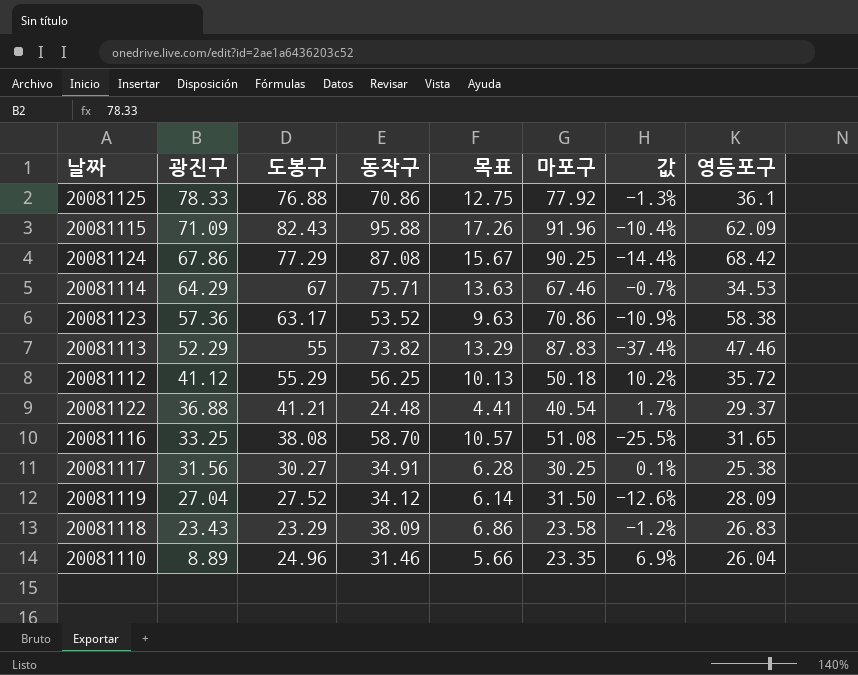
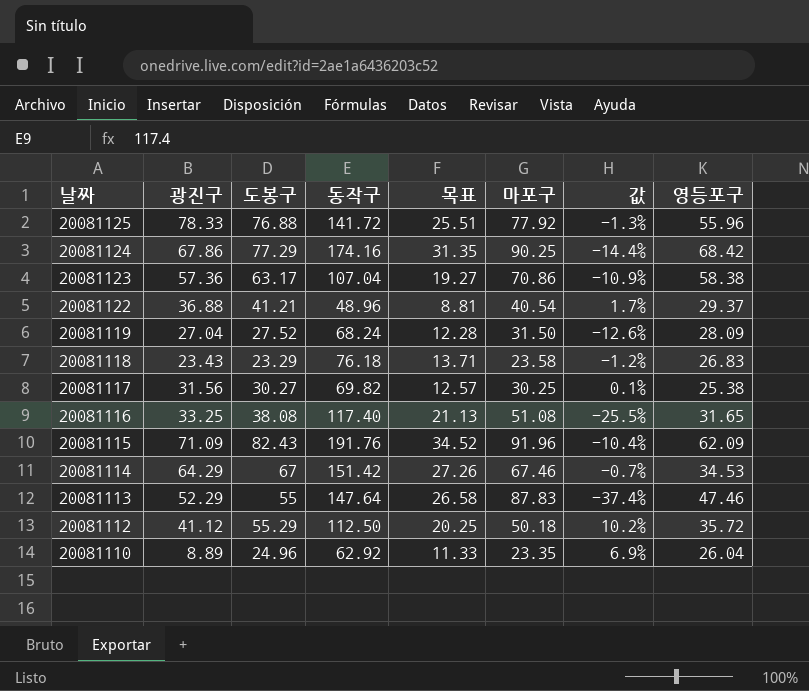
row order: 광진구 descending -> 날짜 descending
20081125 | 동작구: 70.86 -> 141.72
20081125 | 목표: 12.75 -> 25.51
20081125 | 영등포구: 36.1 -> 55.96
20081124 | 동작구: 87.08 -> 174.16
20081124 | 목표: 15.67 -> 31.35
20081123 | 동작구: 53.52 -> 107.04
20081123 | 목표: 9.63 -> 19.27
20081122 | 동작구: 24.48 -> 48.96
20081122 | 목표: 4.41 -> 8.81
20081119 | 동작구: 34.12 -> 68.24
20081119 | 목표: 6.14 -> 12.28
20081118 | 동작구: 38.09 -> 76.18
20081118 | 목표: 6.86 -> 13.71
20081117 | 동작구: 34.91 -> 69.82
20081117 | 목표: 6.28 -> 12.57
20081116 | 동작구: 58.70 -> 117.40
20081116 | 목표: 10.57 -> 21.13
20081115 | 동작구: 95.88 -> 191.76
20081115 | 목표: 17.26 -> 34.52
20081114 | 동작구: 75.71 -> 151.42
20081114 | 목표: 13.63 -> 27.26
20081113 | 동작구: 73.82 -> 147.64
20081113 | 목표: 13.29 -> 26.58
20081112 | 동작구: 56.25 -> 112.50
20081112 | 목표: 10.13 -> 20.25
20081110 | 동작구: 31.46 -> 62.92
20081110 | 목표: 5.66 -> 11.33

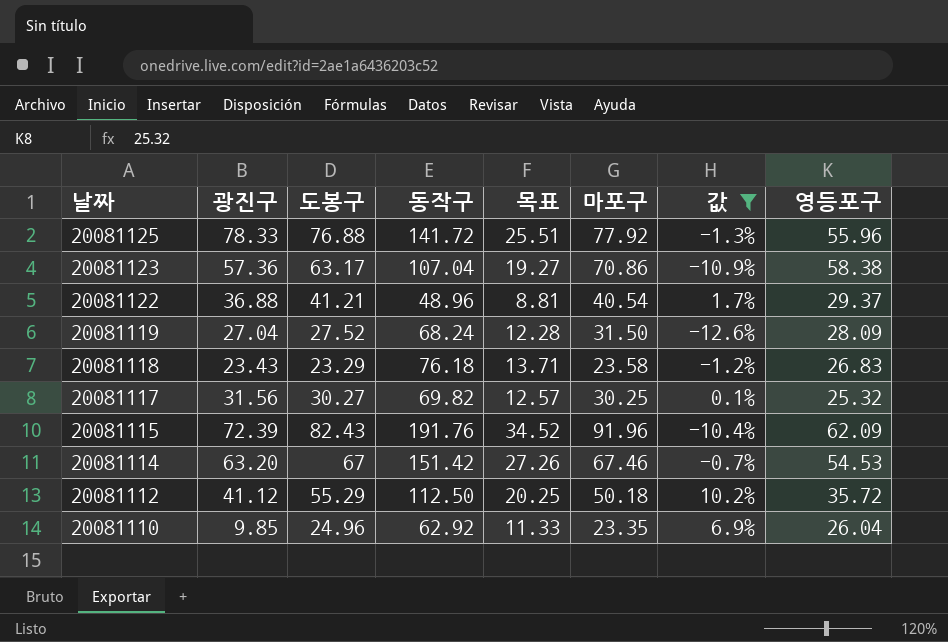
filter: none -> 값 >= -12.6%
20081117 | 영등포구: 25.38 -> 25.32
20081115 | 광진구: 71.09 -> 72.39
20081114 | 광진구: 64.29 -> 63.20
20081114 | 영등포구: 34.53 -> 54.53
20081110 | 광진구: 8.89 -> 9.85

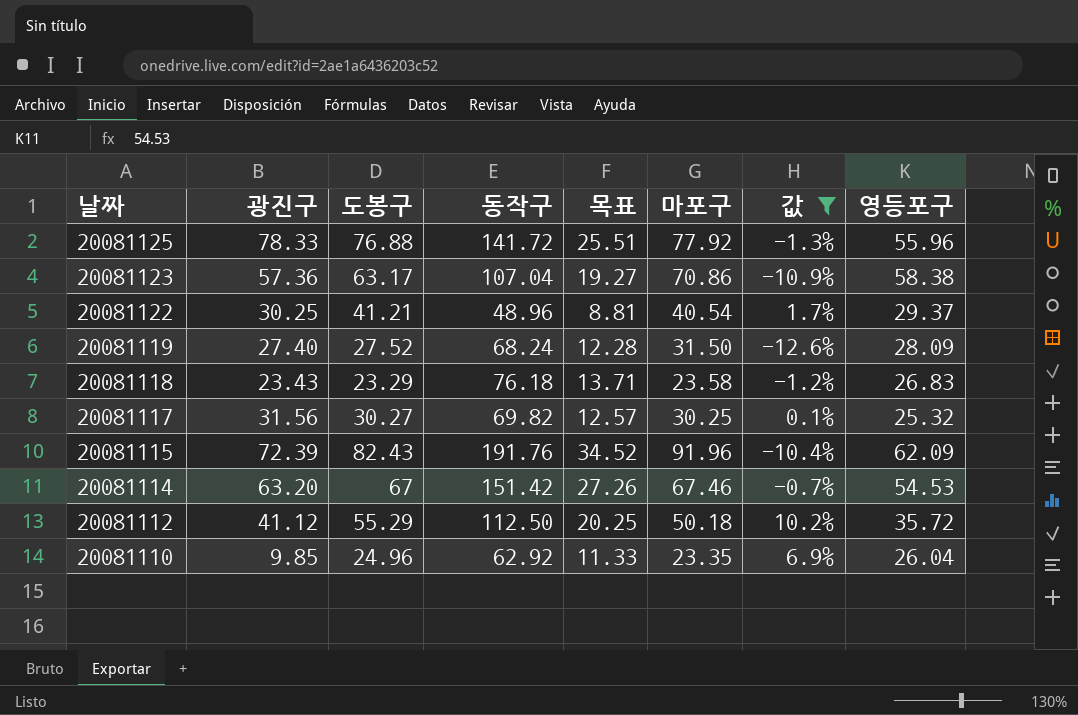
20081122 | 광진구: 36.88 -> 30.25
20081119 | 광진구: 27.04 -> 27.40

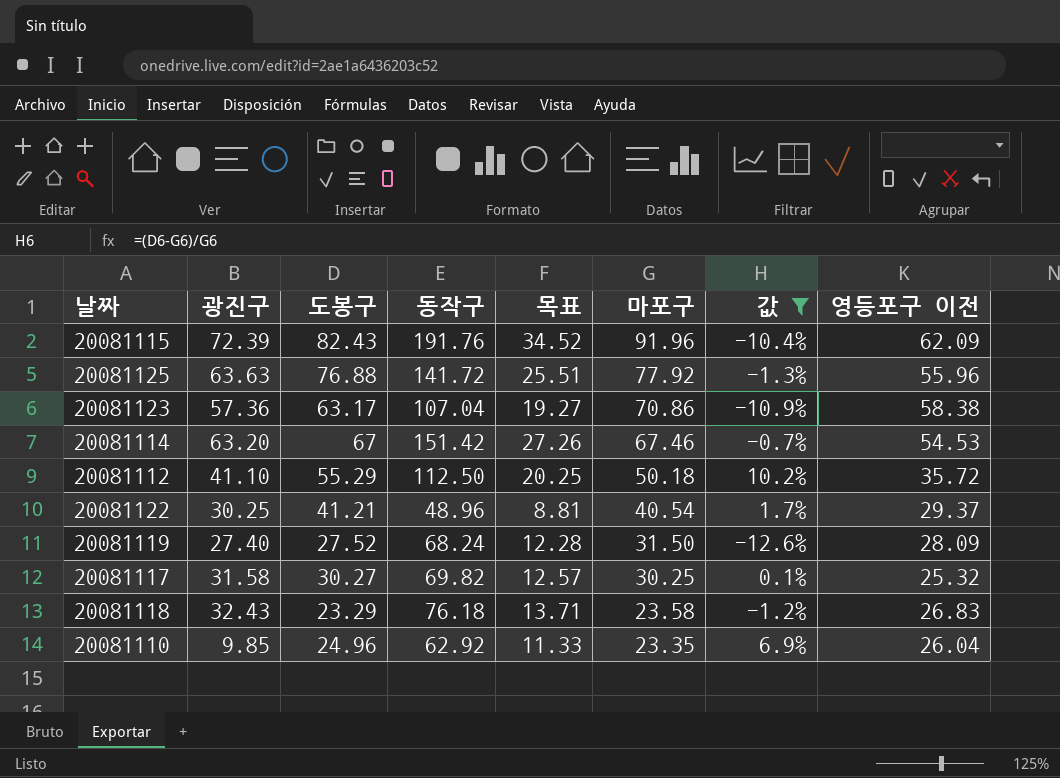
row order: 날짜 descending -> 마포구 descending
column name: 영등포구 -> 영등포구 이전
20081125 | 광진구: 78.33 -> 63.63
20081112 | 광진구: 41.12 -> 41.10
20081117 | 광진구: 31.56 -> 31.58
20081118 | 광진구: 23.43 -> 32.43

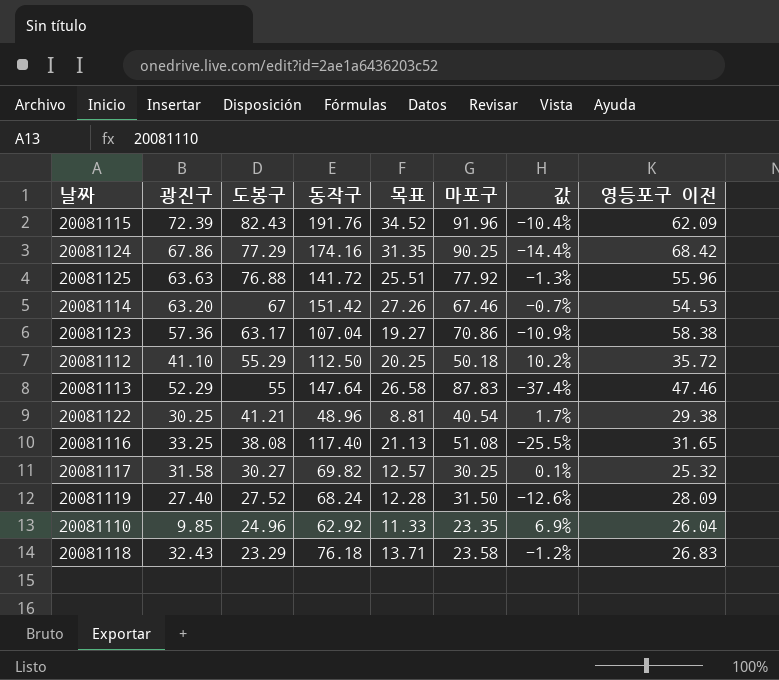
filter: 값 >= -12.6% -> none
row order: 마포구 descending -> 도봉구 descending
20081122 | 영등포구 이전: 29.37 -> 29.38

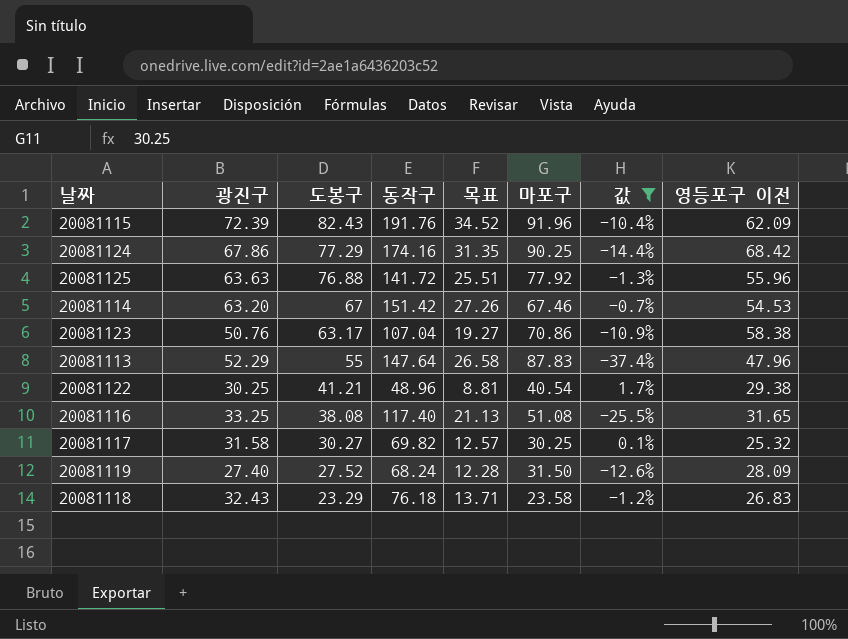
filter: none -> 값 <= 1.7%
20081123 | 광진구: 57.36 -> 50.76
20081113 | 영등포구 이전: 47.46 -> 47.96

